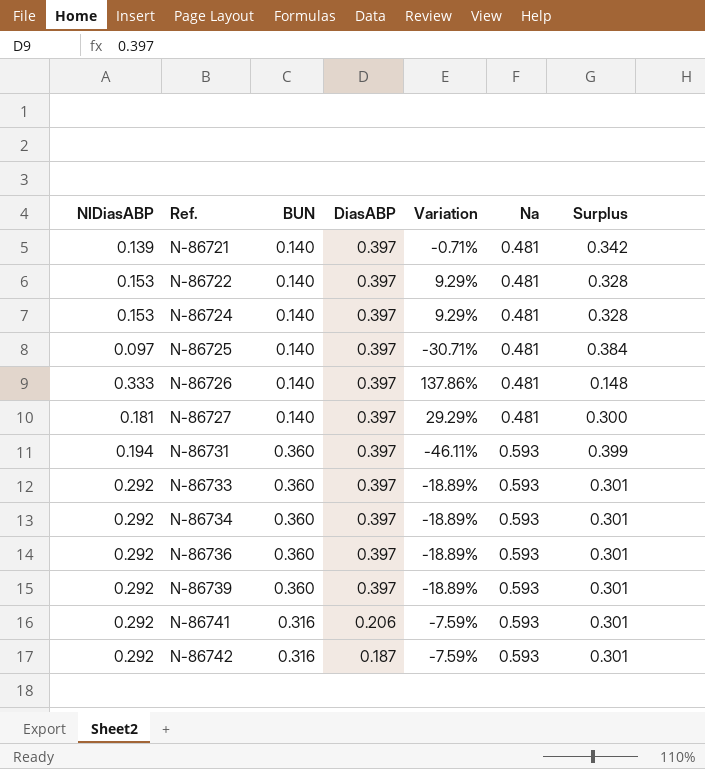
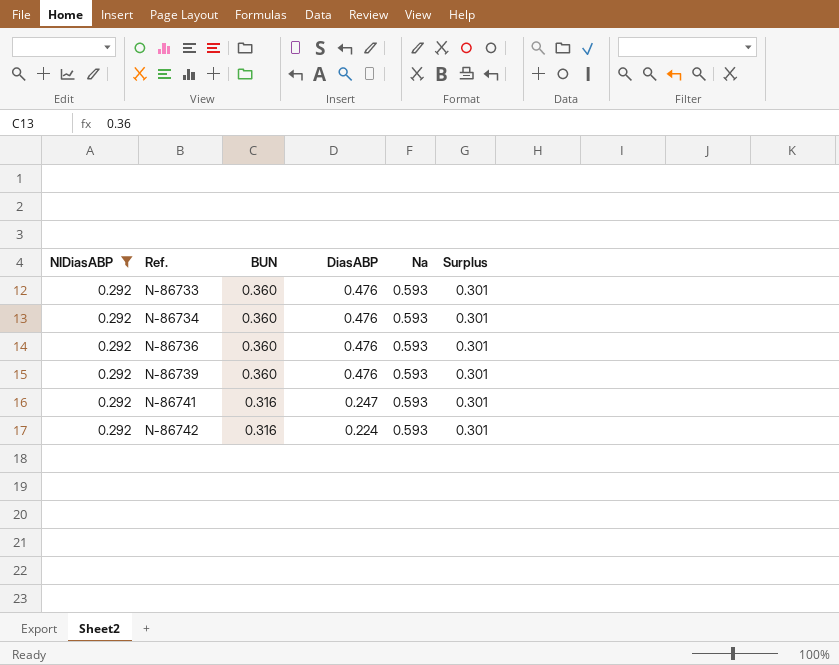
filter: none -> NIDiasABP = 0.292
column Variation | formula: ([NIDiasABP] - [BUN]) / [BUN] -> none
N-86733 | DiasABP: 0.397 -> 0.476
N-86734 | DiasABP: 0.397 -> 0.476
N-86736 | DiasABP: 0.397 -> 0.476
N-86739 | DiasABP: 0.397 -> 0.476
N-86741 | DiasABP: 0.206 -> 0.247
N-86742 | DiasABP: 0.187 -> 0.224

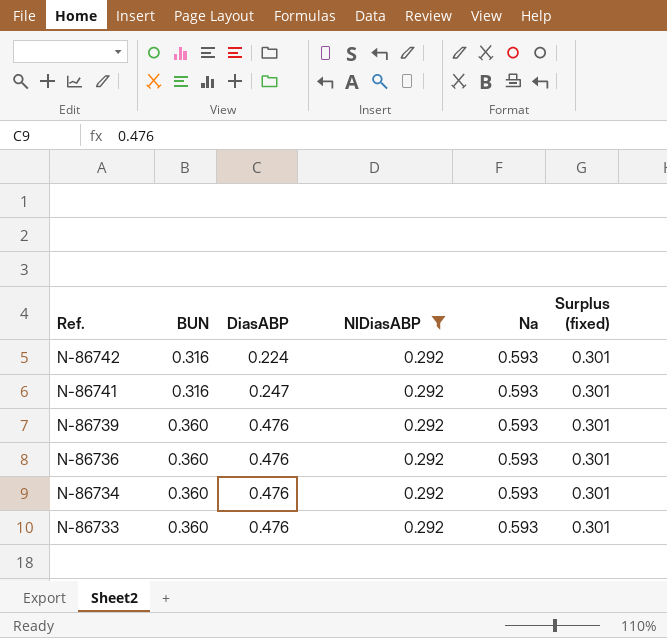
row order: Ref. ascending -> Ref. descending
column NIDiasABP | position: 1 -> 4
column name: Surplus -> Surplus (fixed)

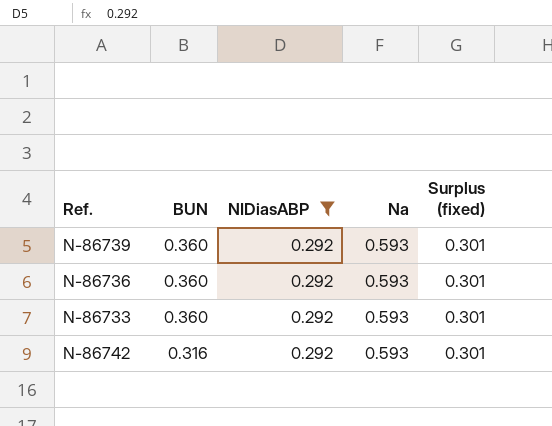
row order: Ref. descending -> BUN descending
column DiasABP | position: 3 -> none
row N-86741: 0.316 | 0.247 | 0.292 | 0.593 | 0.301 -> none
row N-86734: 0.360 | 0.476 | 0.292 | 0.593 | 0.301 -> none

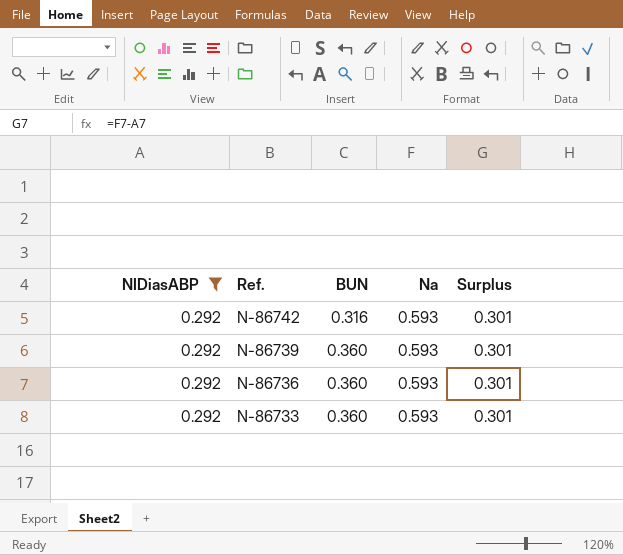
row order: BUN descending -> Ref. descending
column NIDiasABP | position: 3 -> 1
column name: Surplus (fixed) -> Surplus

